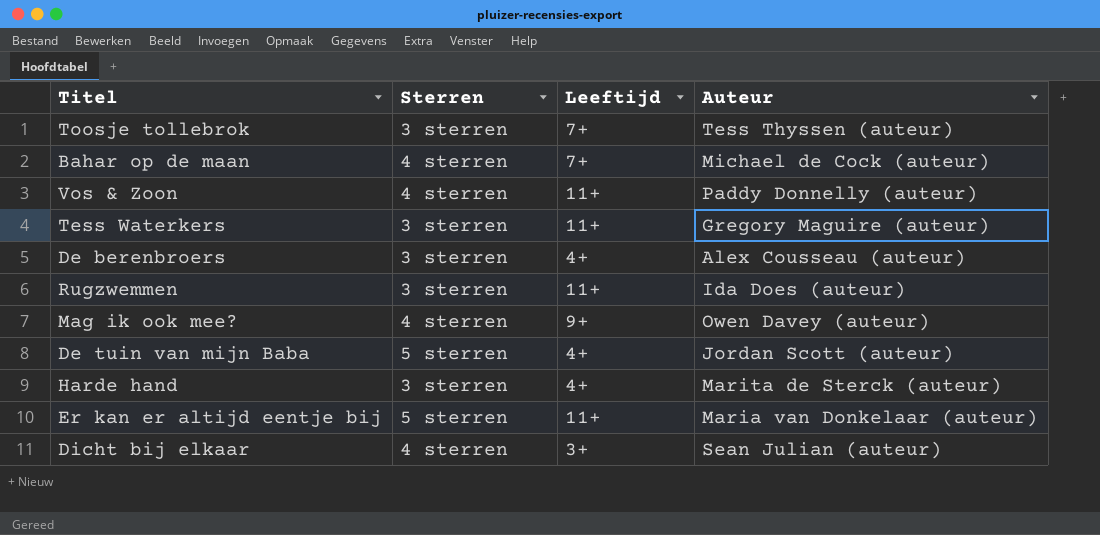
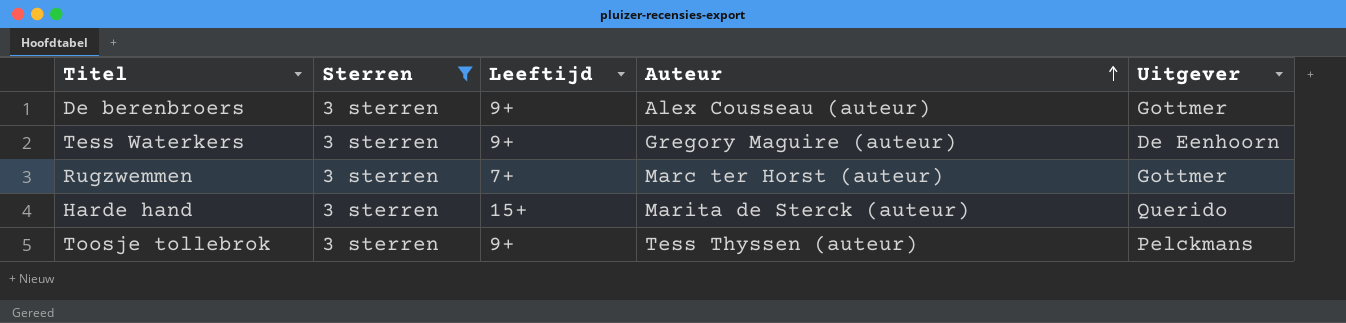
filter: none -> Sterren = 3 sterren
row order: none -> Auteur ascending
column Uitgever | position: none -> 5
De berenbroers | Leeftijd: 4+ -> 9+
Tess Waterkers | Leeftijd: 11+ -> 9+
Rugzwemmen | Leeftijd: 11+ -> 7+
Rugzwemmen | Auteur: Ida Does (auteur) -> Marc ter Horst (auteur)
Harde hand | Leeftijd: 4+ -> 15+
Toosje tollebrok | Leeftijd: 7+ -> 9+

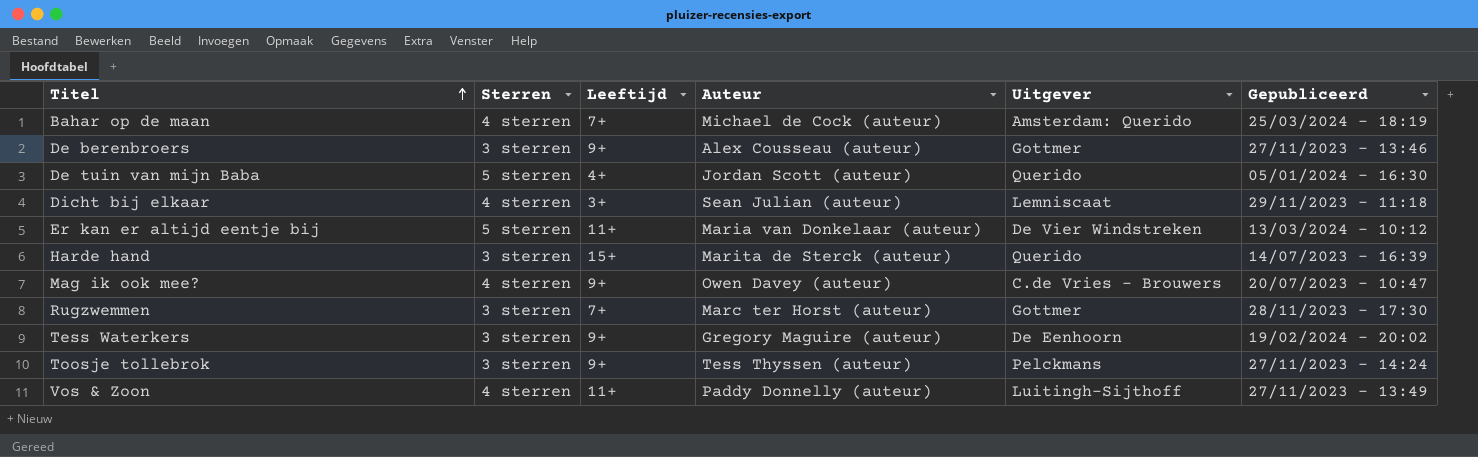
filter: Sterren = 3 sterren -> none
row order: Auteur ascending -> Titel ascending
column Gepubliceerd | position: none -> 6

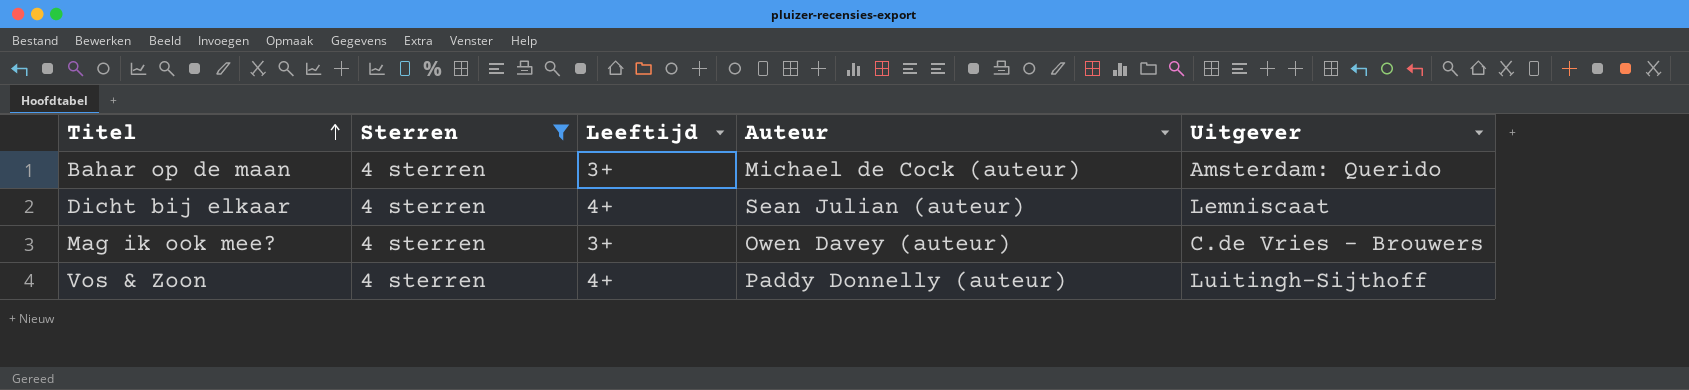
filter: none -> Sterren = 4 sterren
column Gepubliceerd | position: 6 -> none
Bahar op de maan | Leeftijd: 7+ -> 3+
Dicht bij elkaar | Leeftijd: 3+ -> 4+
Mag ik ook mee? | Leeftijd: 9+ -> 3+
Vos & Zoon | Leeftijd: 11+ -> 4+

